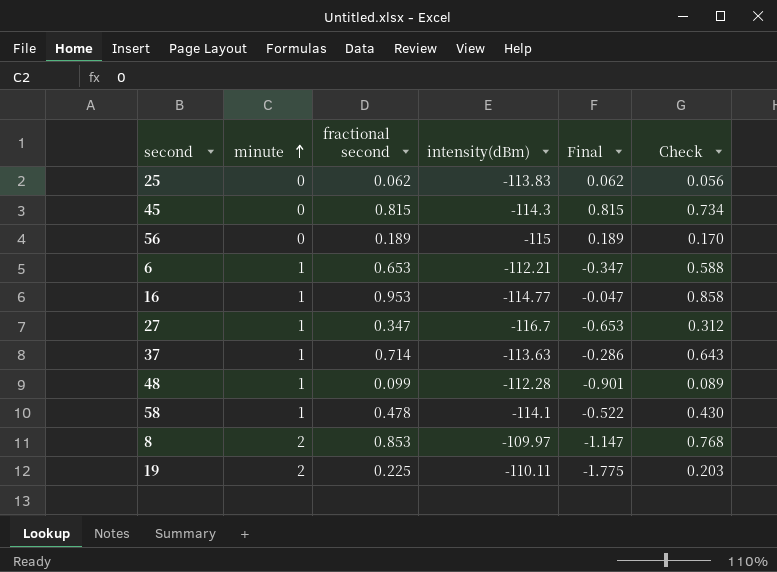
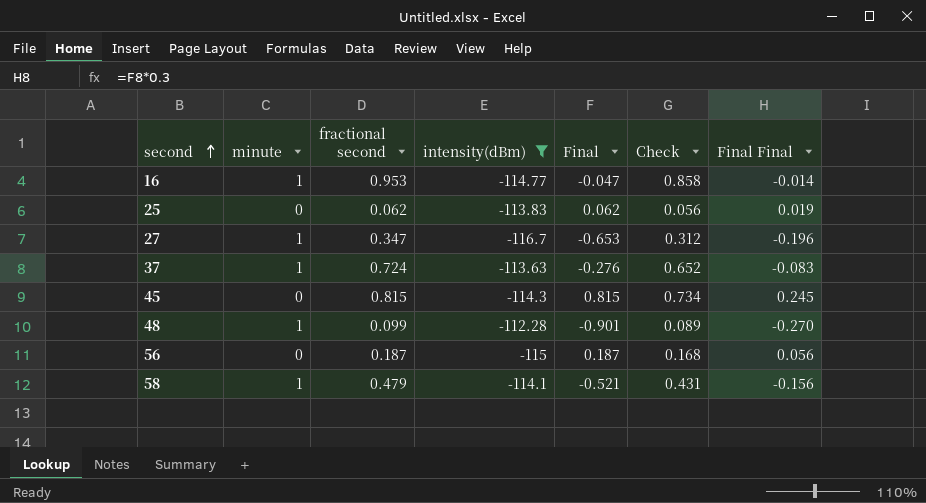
filter: none -> intensity(dBm) <= -112.28
row order: minute ascending -> second ascending
column Final Final | formula: none -> [Final] * 0.3
37 | fractional second: 0.714 -> 0.724
37 | Final: -0.286 -> -0.276
37 | Check: 0.643 -> 0.652
56 | fractional second: 0.189 -> 0.187
56 | Final: 0.189 -> 0.187
56 | Check: 0.170 -> 0.168
58 | fractional second: 0.478 -> 0.479
58 | Final: -0.522 -> -0.521
58 | Check: 0.430 -> 0.431

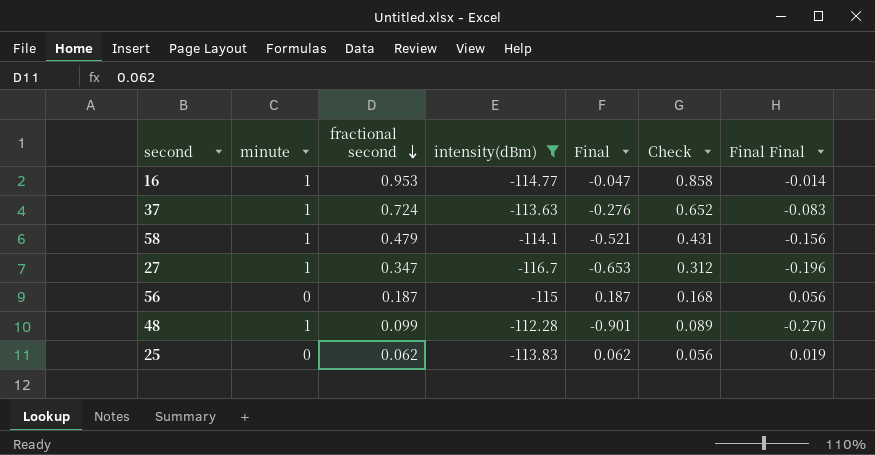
row order: second ascending -> fractional second descending
row 45: 0 | 0.815 | -114.3 | 0.815 | 0.734 | 0.245 -> none

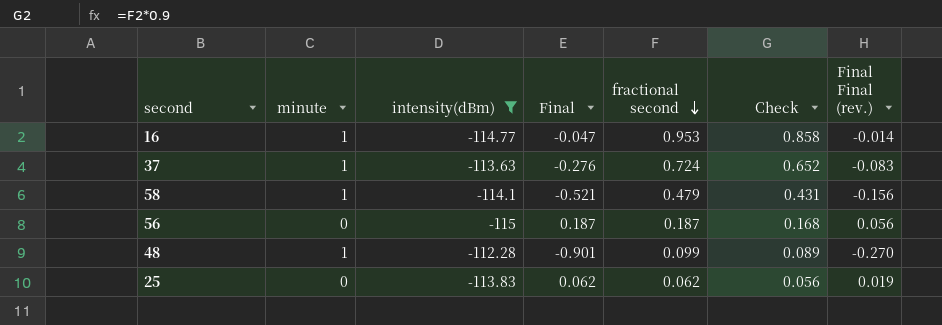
column fractional second | position: 3 -> 5
column name: Final Final -> Final Final (rev.)
row 27: 1 | 0.347 | -116.7 | -0.653 | 0.312 | -0.196 -> none

